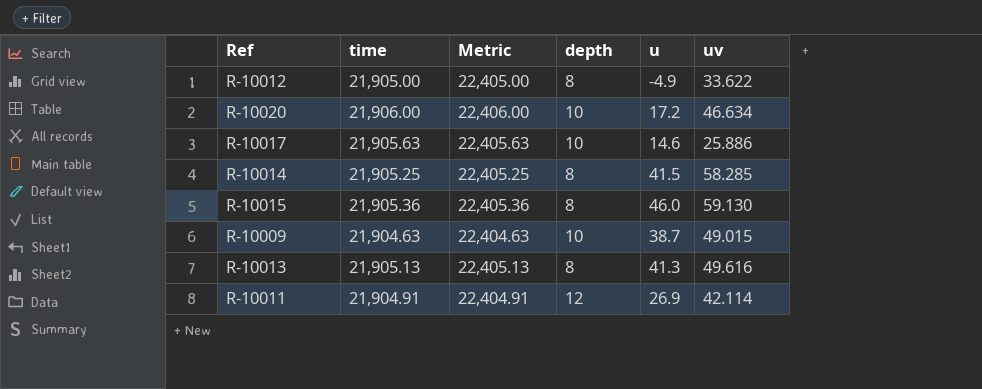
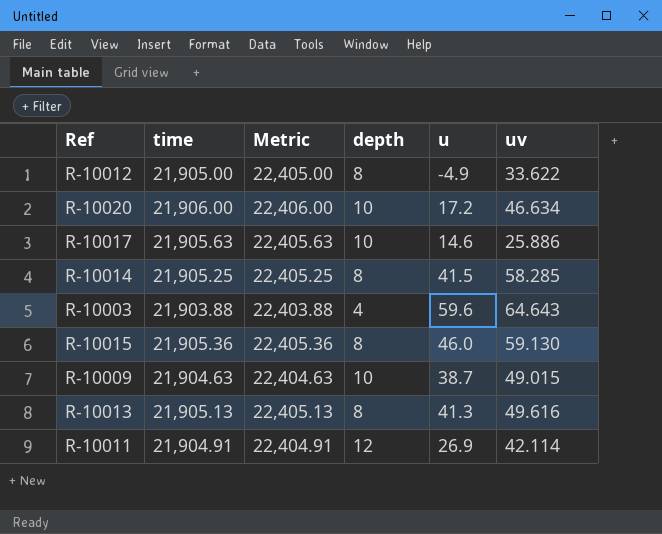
row R-10003: none -> 21,903.88 | 22,403.88 | 4 | 59.6 | 64.643

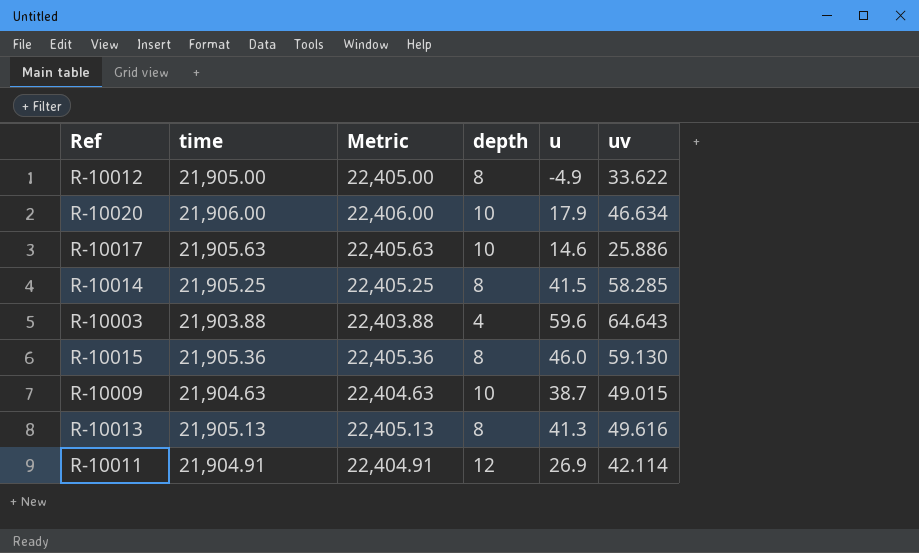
R-10020 | u: 17.2 -> 17.9

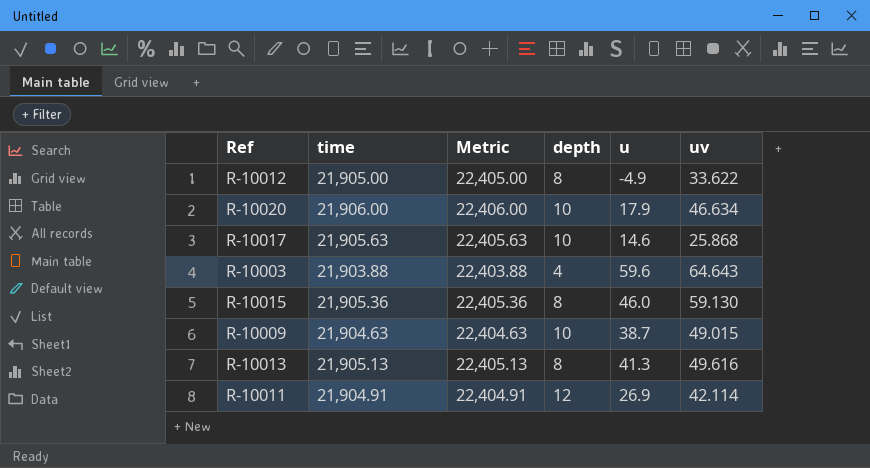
row R-10014: 21,905.25 | 22,405.25 | 8 | 41.5 | 58.285 -> none
R-10017 | uv: 25.886 -> 25.868

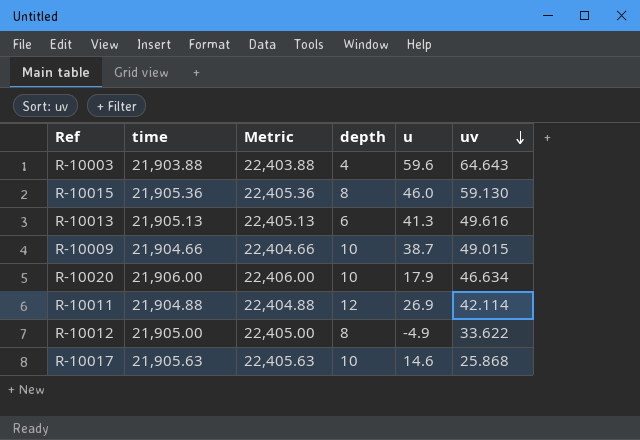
row order: none -> uv descending
R-10013 | depth: 8 -> 6
R-10009 | time: 21,904.63 -> 21,904.66
R-10009 | Metric: 22,404.63 -> 22,404.66
R-10011 | time: 21,904.91 -> 21,904.88
R-10011 | Metric: 22,404.91 -> 22,404.88

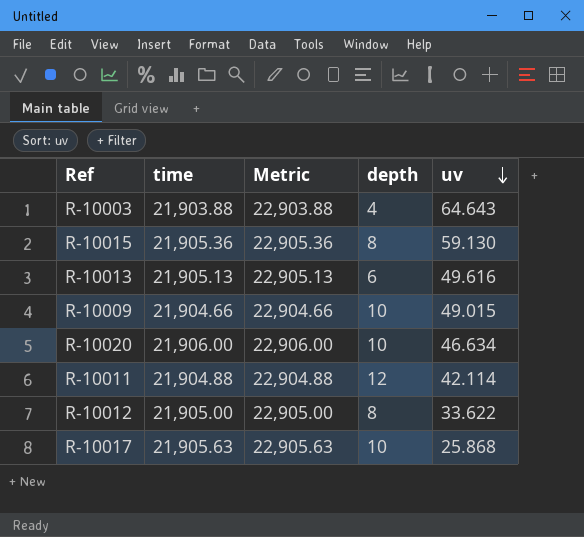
column u | position: 5 -> none
column Metric | formula: [time] + 500 -> [time] + 1000

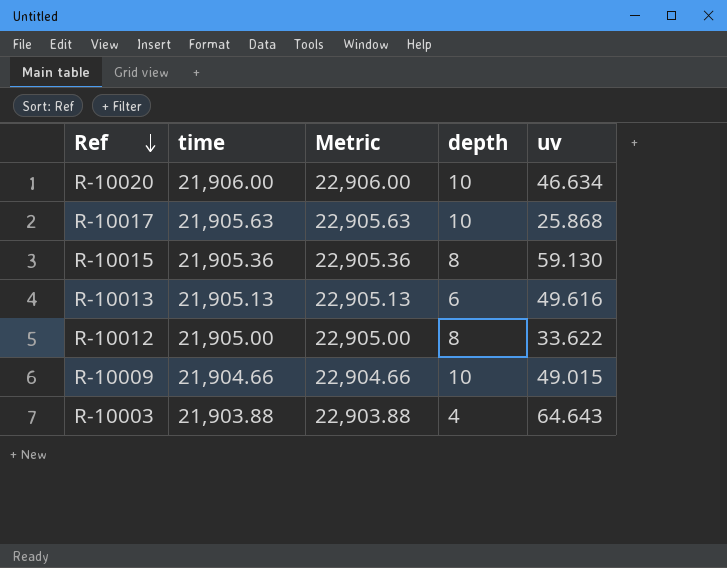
row order: uv descending -> Ref descending
row R-10011: 21,904.88 | 22,904.88 | 12 | 42.114 -> none

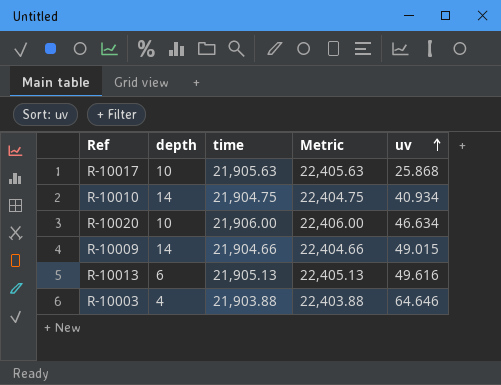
row order: Ref descending -> uv ascending
column depth | position: 4 -> 2
column Metric | formula: [time] + 1000 -> [time] + 500
row R-10015: 21,905.36 | 22,905.36 | 8 | 59.130 -> none
row R-10012: 21,905.00 | 22,905.00 | 8 | 33.622 -> none
row R-10010: none -> 14 | 21,904.75 | 22,404.75 | 40.934
R-10009 | depth: 10 -> 14
R-10003 | uv: 64.643 -> 64.646

